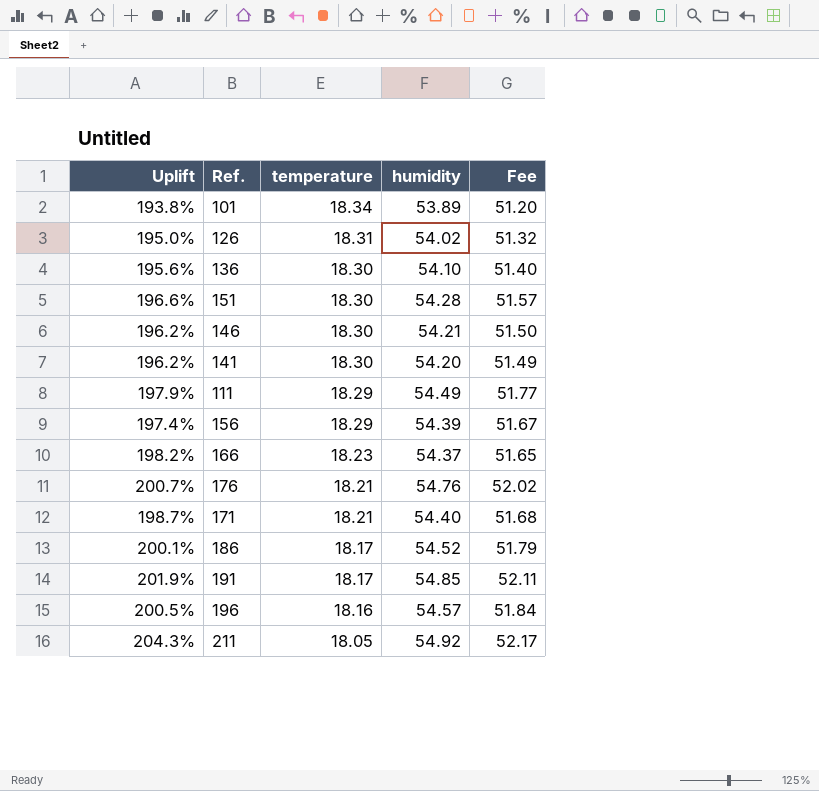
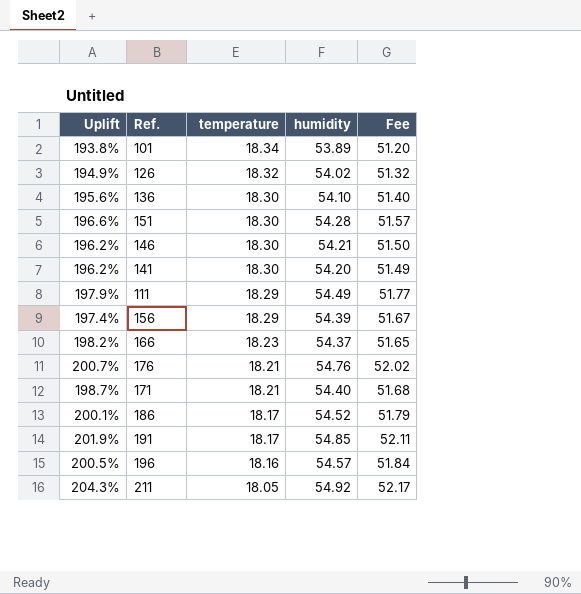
126 | Uplift: 195.0% -> 194.9%
126 | temperature: 18.31 -> 18.32

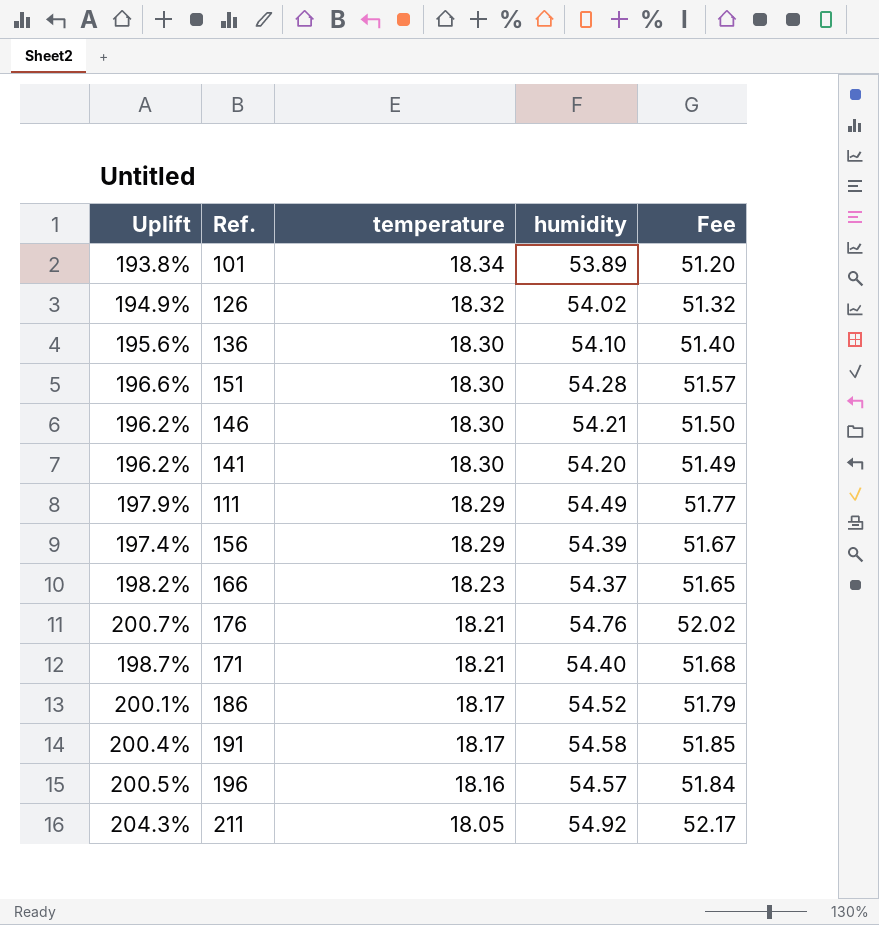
191 | Uplift: 201.9% -> 200.4%
191 | humidity: 54.85 -> 54.58
191 | Fee: 52.11 -> 51.85

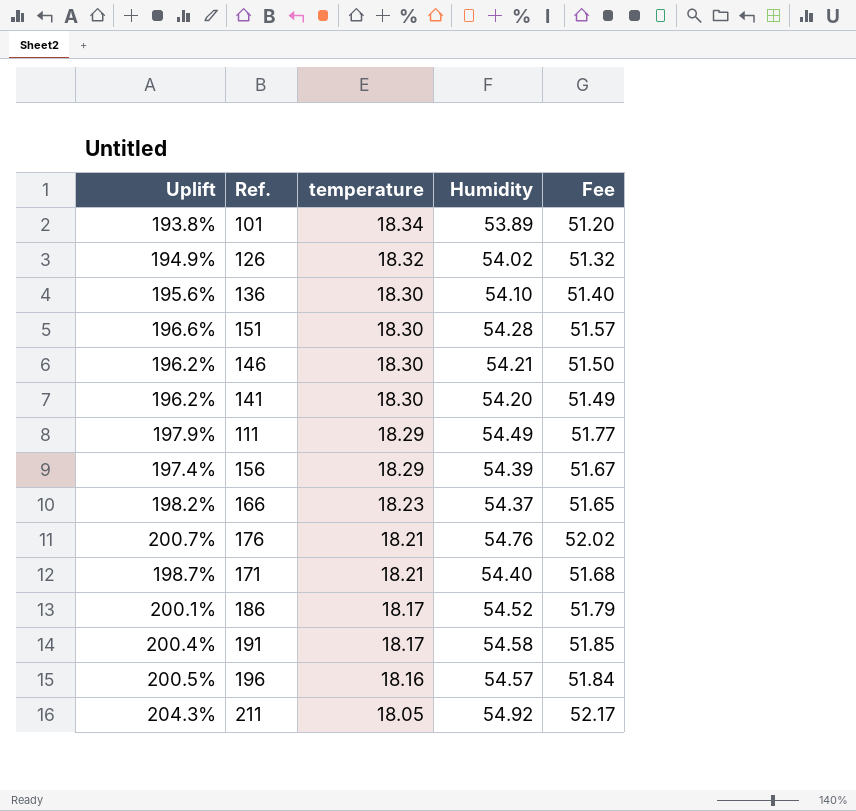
column name: humidity -> Humidity

